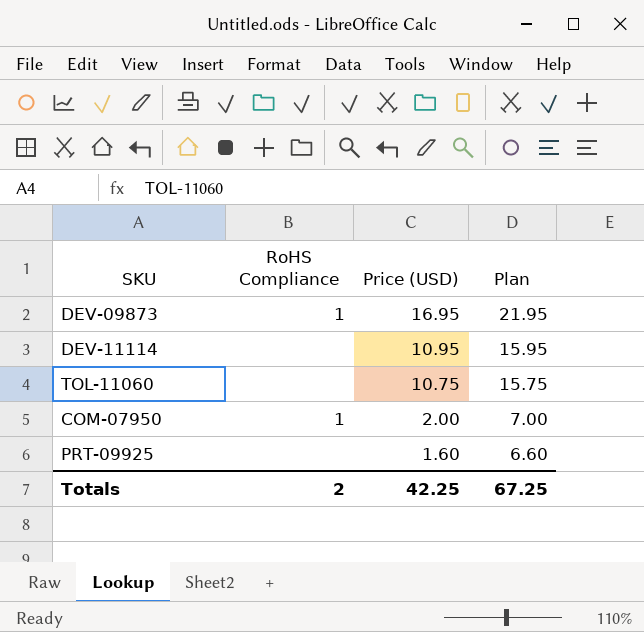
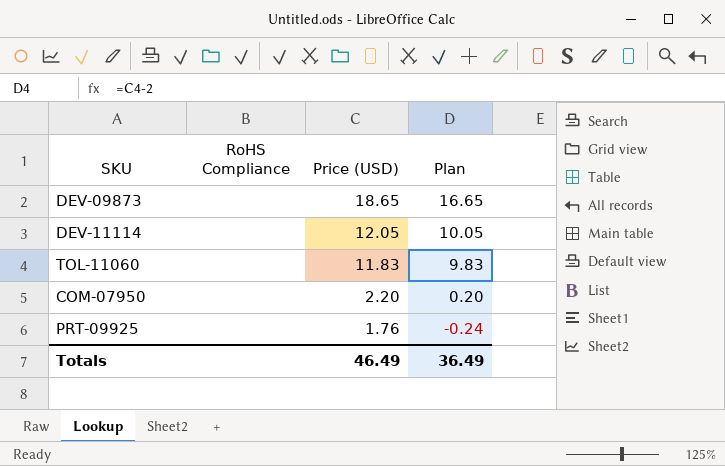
column Plan | formula: [Price (USD)] + 5 -> [Price (USD)] - 2
DEV-09873 | RoHS Compliance: 1 -> none
DEV-09873 | Price (USD): 16.95 -> 18.65
DEV-11114 | Price (USD): 10.95 -> 12.05
TOL-11060 | Price (USD): 10.75 -> 11.83
COM-07950 | RoHS Compliance: 1 -> none
COM-07950 | Price (USD): 2.00 -> 2.20
PRT-09925 | Price (USD): 1.60 -> 1.76
Totals | RoHS Compliance: 2 -> none
Totals | Price (USD): 42.25 -> 46.49
Totals | Plan: 67.25 -> 36.49

